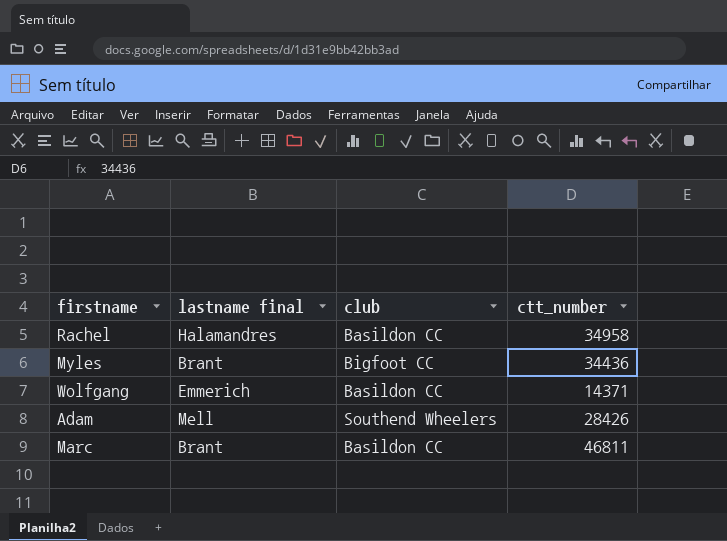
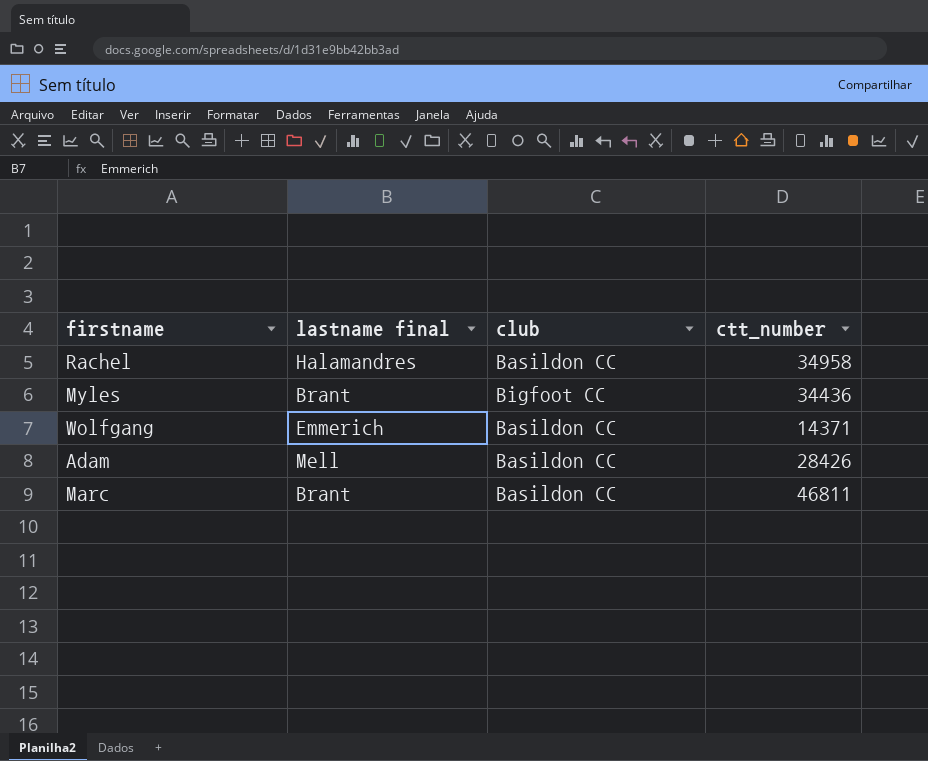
Adam | club: Southend Wheelers -> Basildon CC

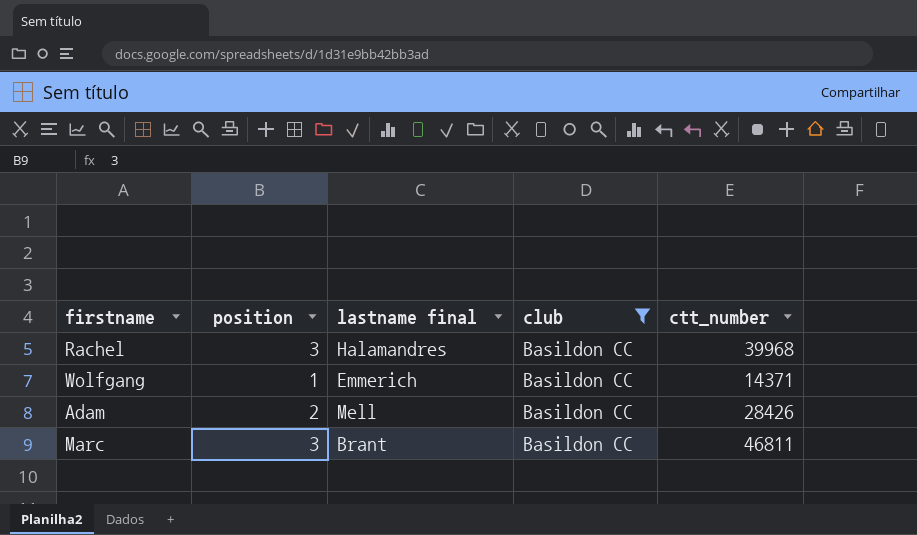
filter: none -> club = Basildon CC
column position | position: none -> 2
Rachel | ctt_number: 34958 -> 39968

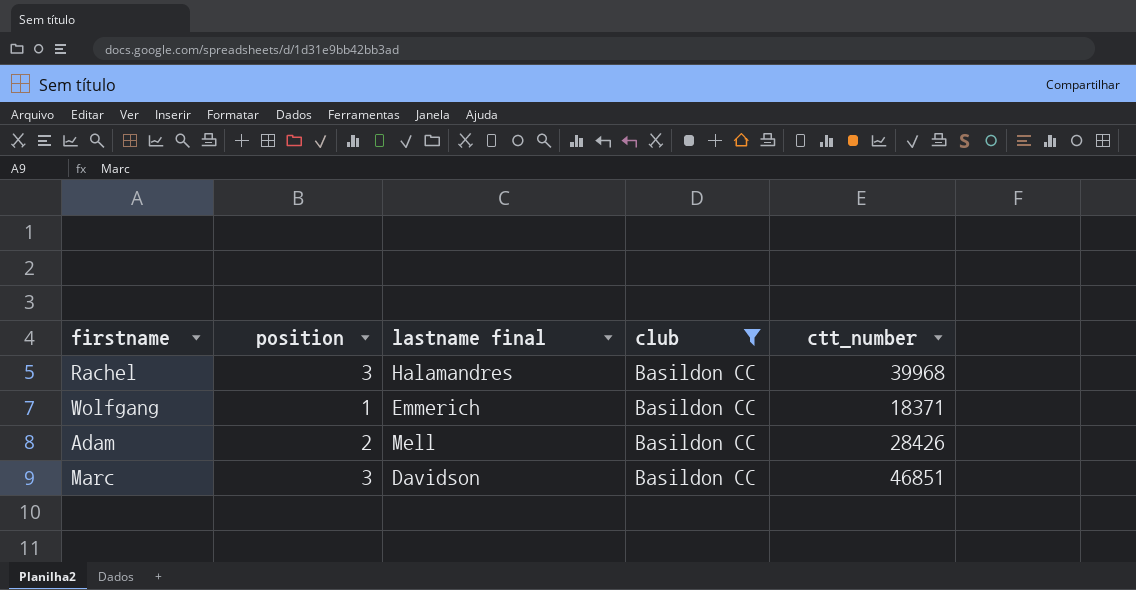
Wolfgang | ctt_number: 14371 -> 18371
Marc | lastname final: Brant -> Davidson
Marc | ctt_number: 46811 -> 46851

